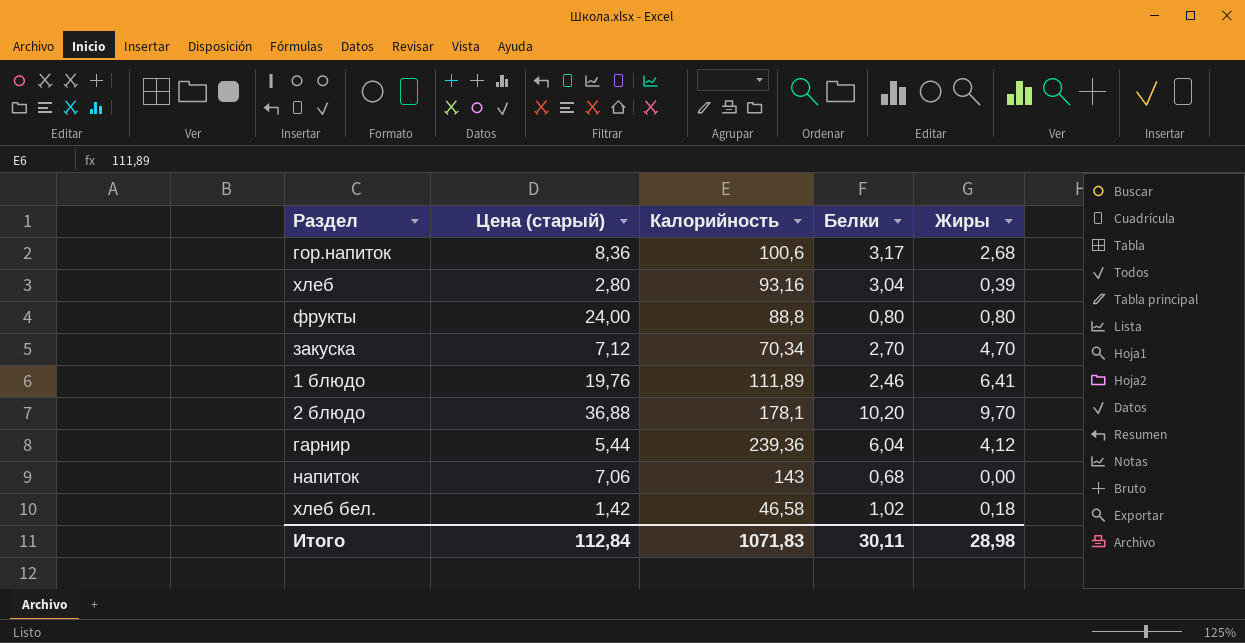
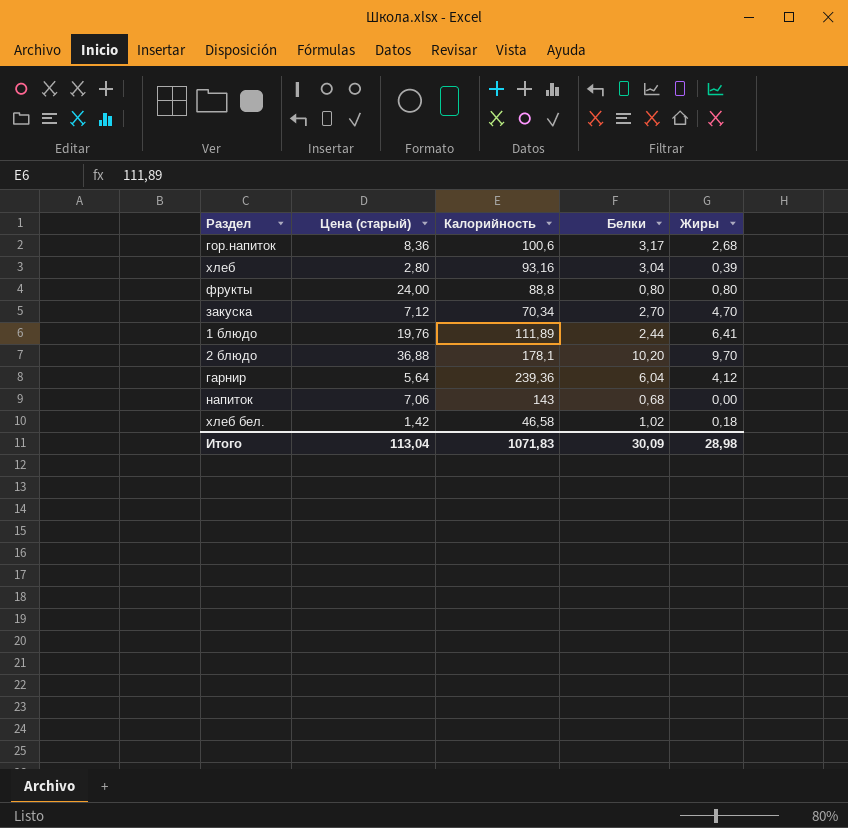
1 блюдо | Белки: 2,46 -> 2,44
гарнир | Цена (старый): 5,44 -> 5,64
Итого | Цена (старый): 112,84 -> 113,04
Итого | Белки: 30,11 -> 30,09

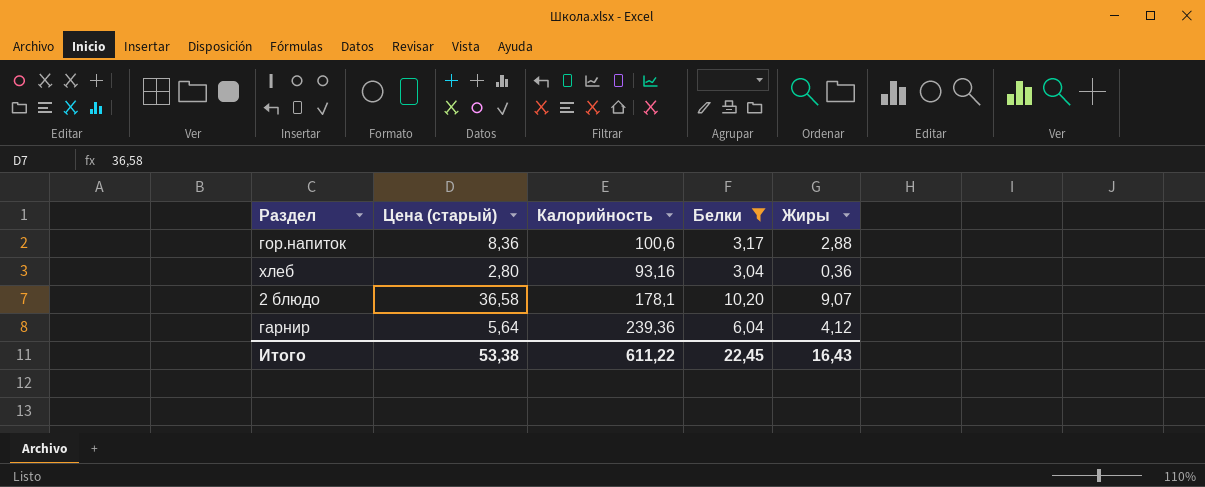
filter: none -> Белки >= 3,04
гор.напиток | Жиры: 2,68 -> 2,88
хлеб | Жиры: 0,39 -> 0,36
2 блюдо | Цена (старый): 36,88 -> 36,58
2 блюдо | Жиры: 9,70 -> 9,07
Итого | Цена (старый): 113,04 -> 53,38
Итого | Калорийность: 1071,83 -> 611,22
Итого | Белки: 30,09 -> 22,45
Итого | Жиры: 28,98 -> 16,43

